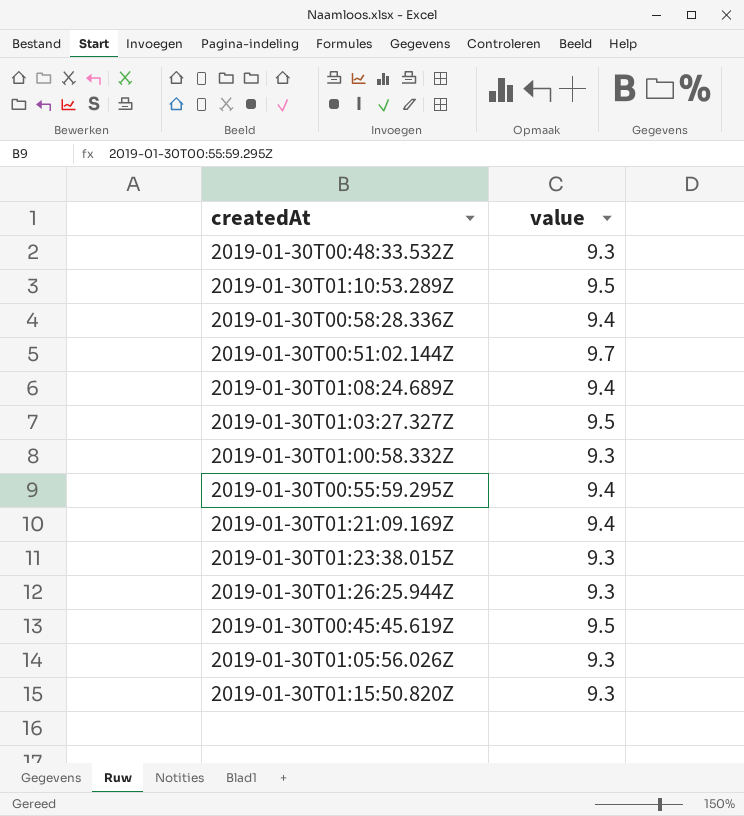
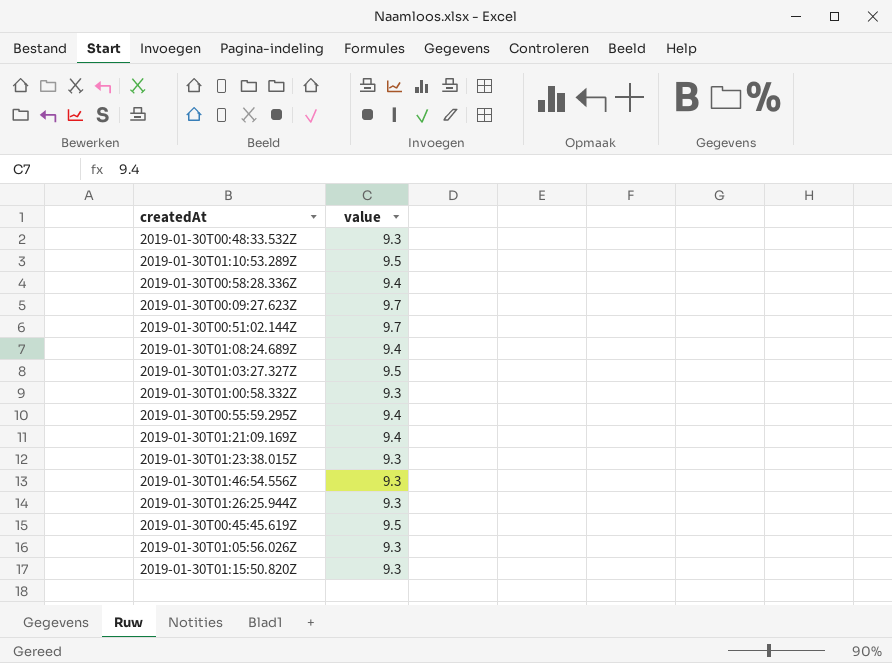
row 2019-01-30T00:09:27.623Z: none -> 9.7
row 2019-01-30T01:46:54.556Z: none -> 9.3

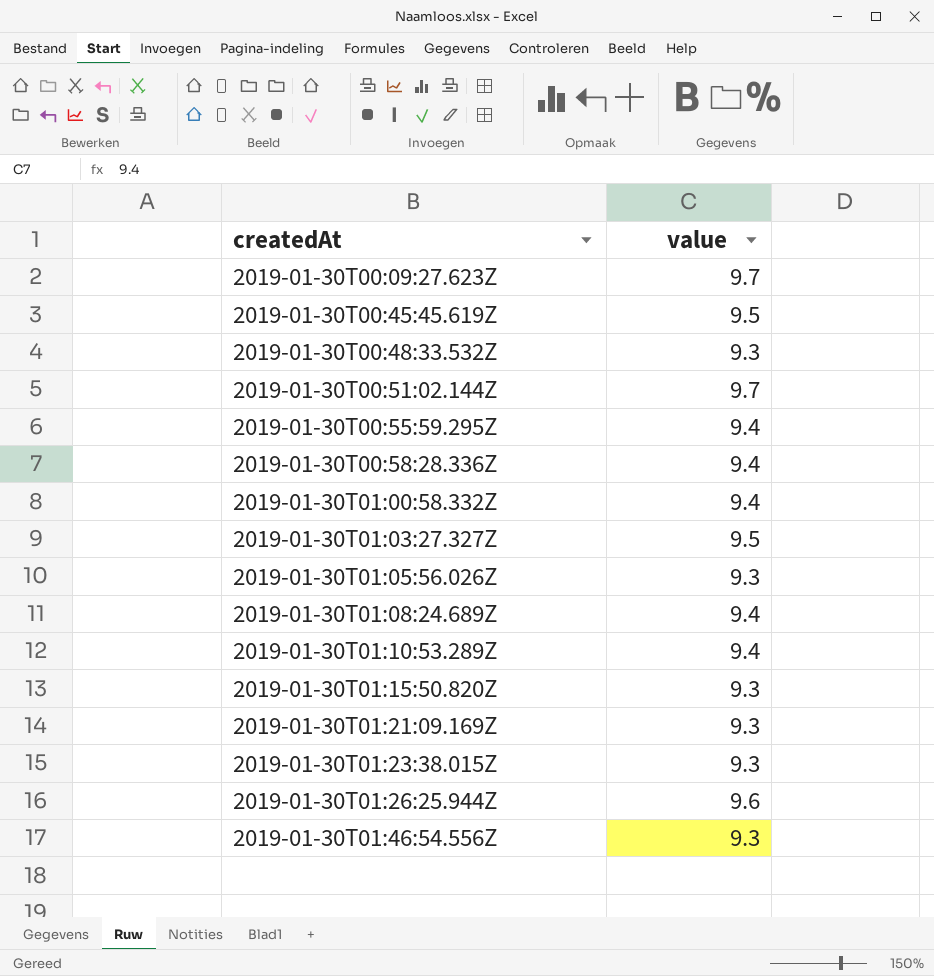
row order: none -> createdAt ascending
2019-01-30T01:00:58.332Z | value: 9.3 -> 9.4
2019-01-30T01:10:53.289Z | value: 9.5 -> 9.4
2019-01-30T01:21:09.169Z | value: 9.4 -> 9.3
2019-01-30T01:26:25.944Z | value: 9.3 -> 9.6

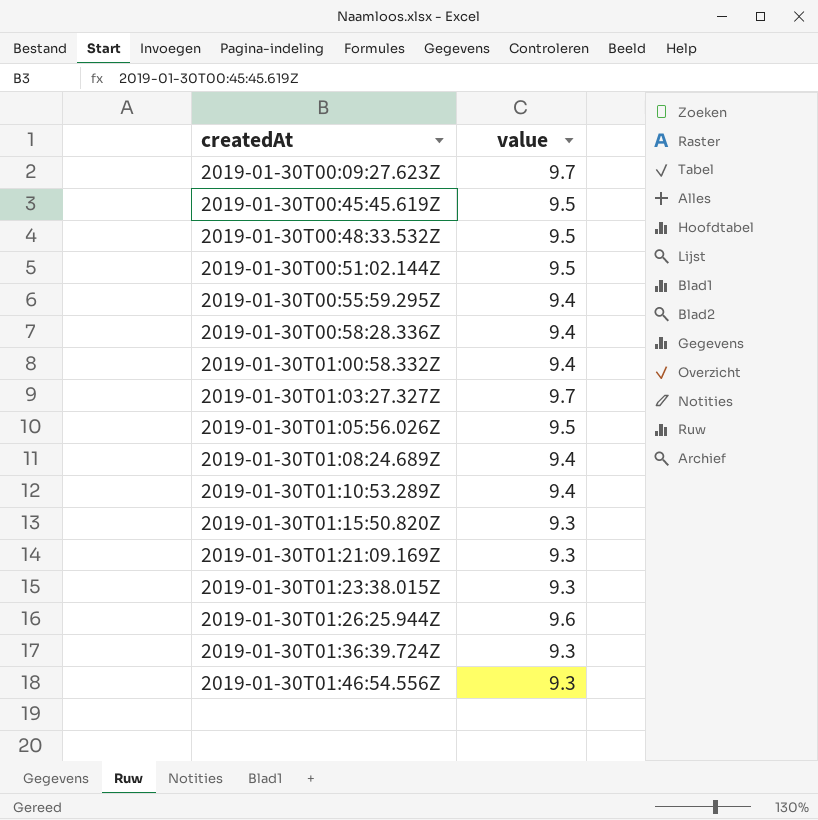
2019-01-30T00:48:33.532Z | value: 9.3 -> 9.5
2019-01-30T00:51:02.144Z | value: 9.7 -> 9.5
2019-01-30T01:03:27.327Z | value: 9.5 -> 9.7
2019-01-30T01:05:56.026Z | value: 9.3 -> 9.5
row 2019-01-30T01:36:39.724Z: none -> 9.3

